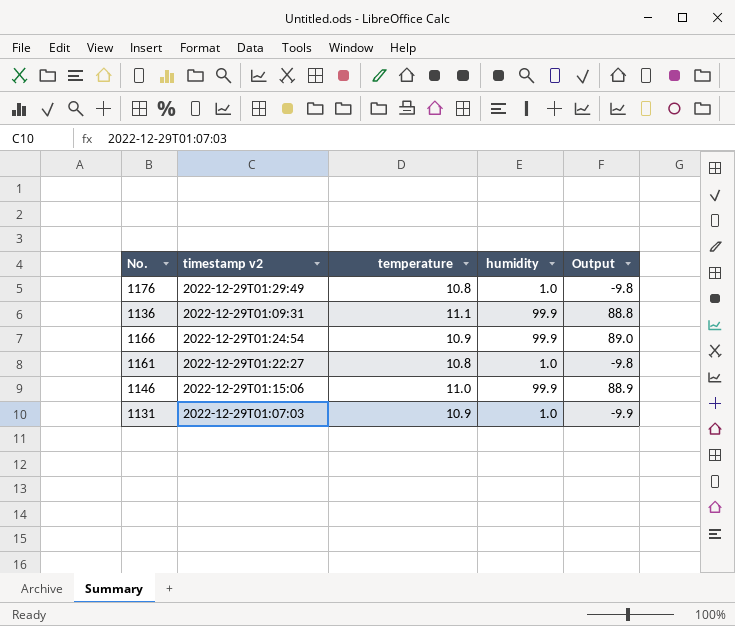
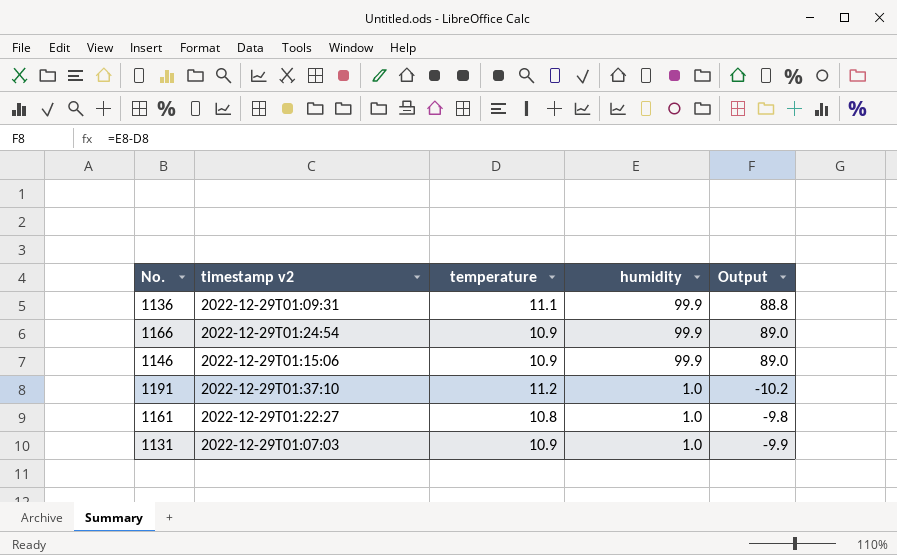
row order: none -> humidity descending
row 1176: 2022-12-29T01:29:49 | 10.8 | 1.0 | -9.8 -> none
1146 | temperature: 11.0 -> 10.9
1146 | Output: 88.9 -> 89.0
row 1191: none -> 2022-12-29T01:37:10 | 11.2 | 1.0 | -10.2

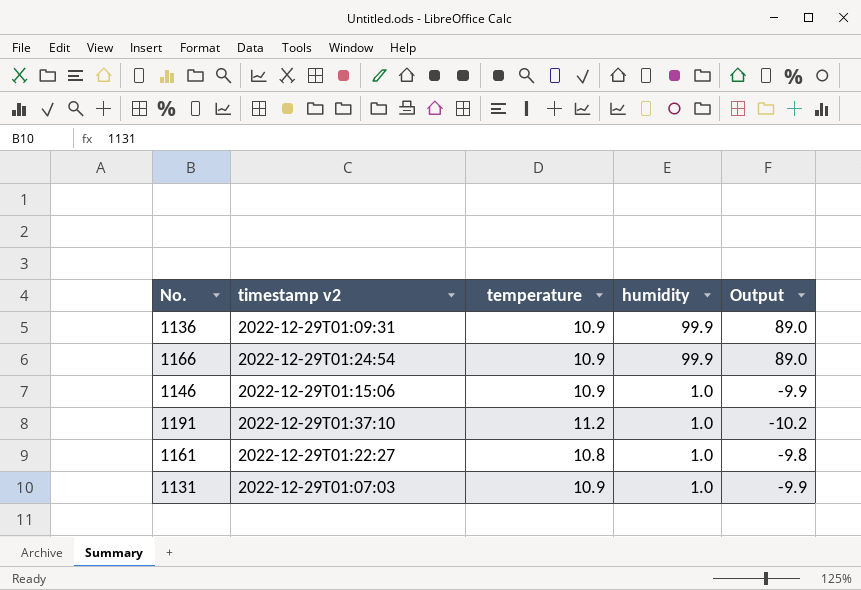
1136 | temperature: 11.1 -> 10.9
1136 | Output: 88.8 -> 89.0
1146 | humidity: 99.9 -> 1.0
1146 | Output: 89.0 -> -9.9

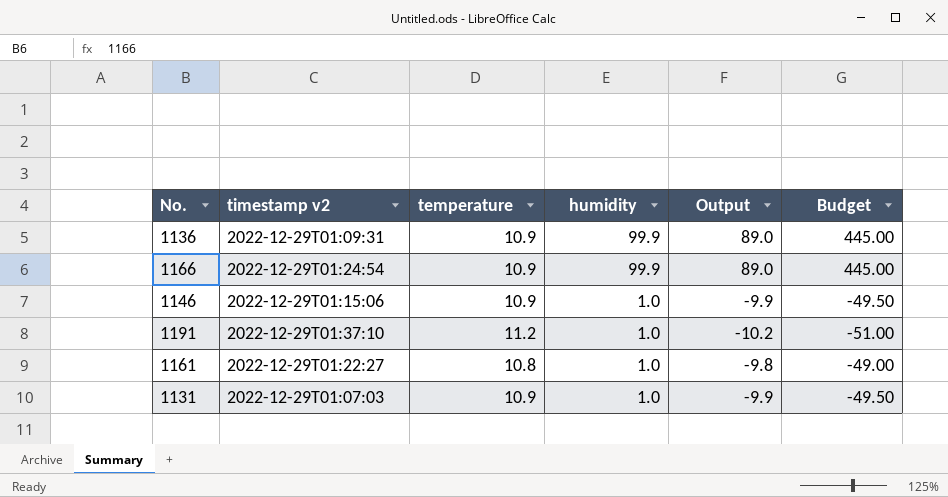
column Budget | formula: none -> [Output] * 5

